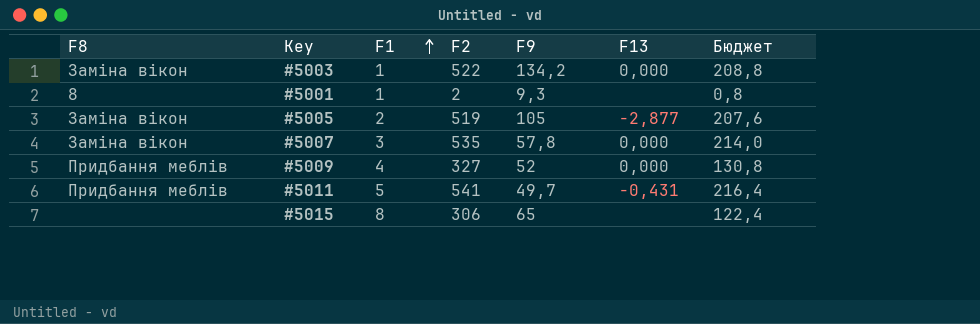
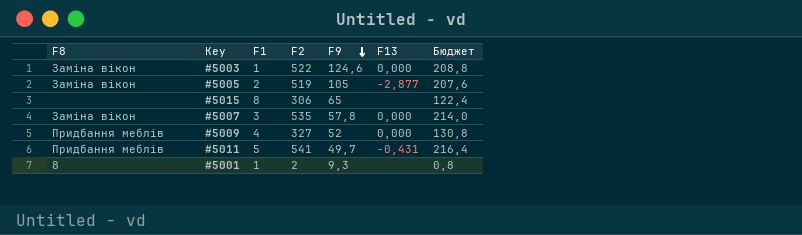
row order: F1 ascending -> F9 descending
#5003 | F9: 134,2 -> 124,6

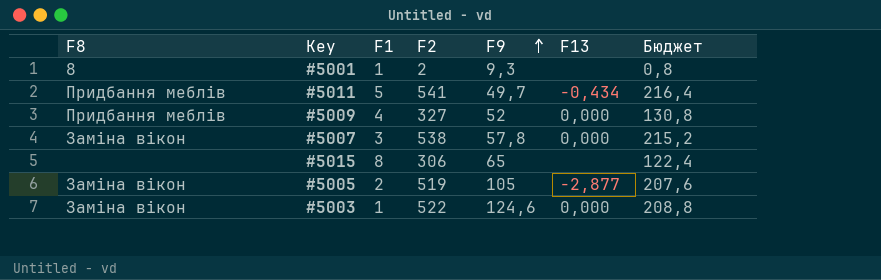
row order: F9 descending -> F9 ascending
#5011 | F13: -0,431 -> -0,434
#5007 | F2: 535 -> 538
#5007 | Бюджет: 214,0 -> 215,2

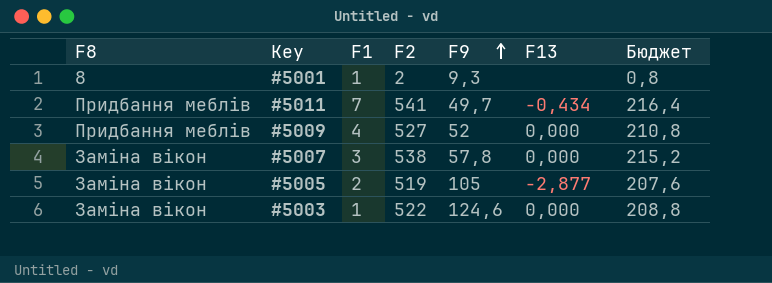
row #5015: none | 8 | 306 | 65 | none | 122,4 -> none
#5011 | F1: 5 -> 7
#5009 | F2: 327 -> 527
#5009 | Бюджет: 130,8 -> 210,8

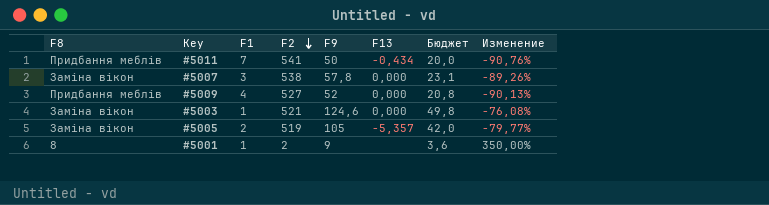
row order: F9 ascending -> F2 descending
column Бюджет | formula: [F2] * 0,4 -> [F9] * 0,4
column Изменение | formula: none -> ([F9] - [F2]) / [F2]
#5011 | F9: 49,7 -> 50
#5003 | F2: 522 -> 521
#5005 | F13: -2,877 -> -5,357
#5001 | F9: 9,3 -> 9

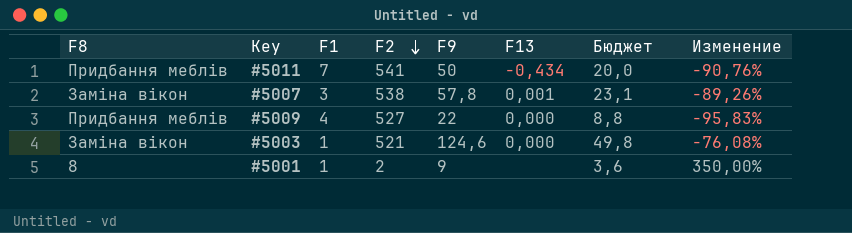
row #5005: Заміна вікон | 2 | 519 | 105 | -5,357 | 42,0 | -79,77% -> none
#5007 | F13: 0,000 -> 0,001
#5009 | F9: 52 -> 22
#5009 | Бюджет: 20,8 -> 8,8
#5009 | Изменение: -90,13% -> -95,83%

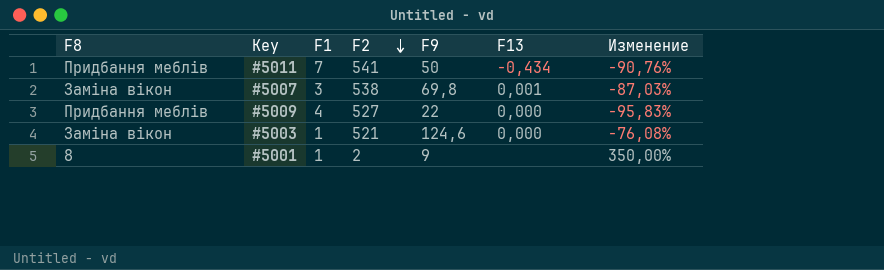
column Бюджет | formula: [F9] * 0,4 -> none
#5007 | F9: 57,8 -> 69,8
#5007 | Изменение: -89,26% -> -87,03%

